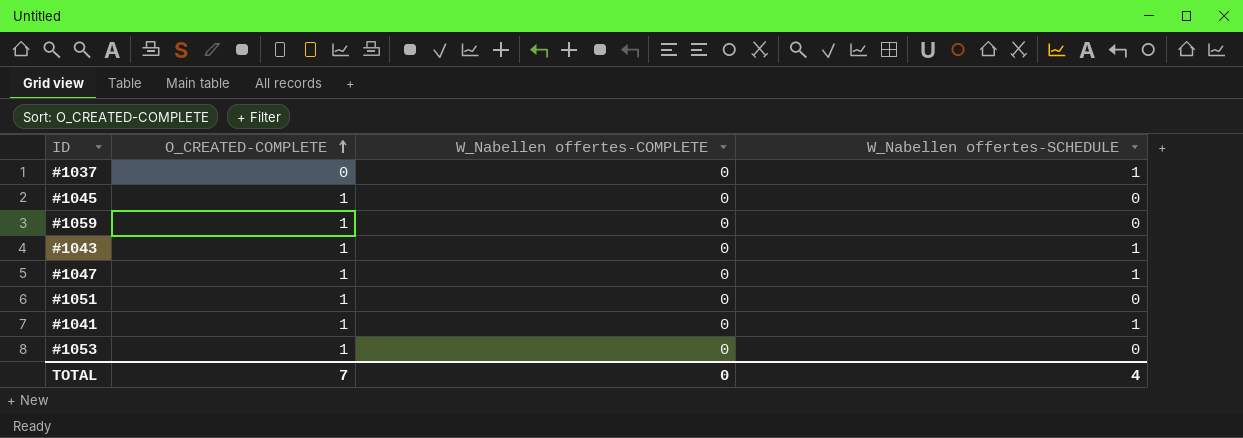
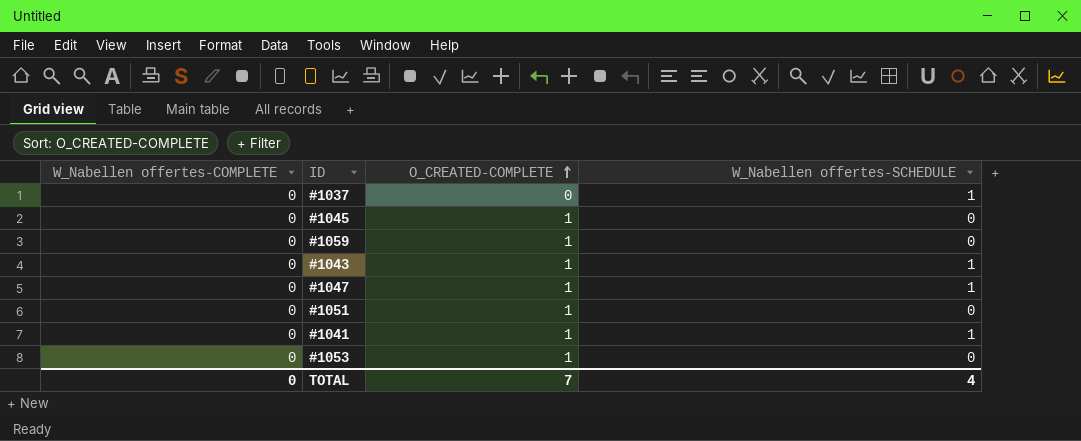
column W_Nabellen offertes-COMPLETE | position: 3 -> 1

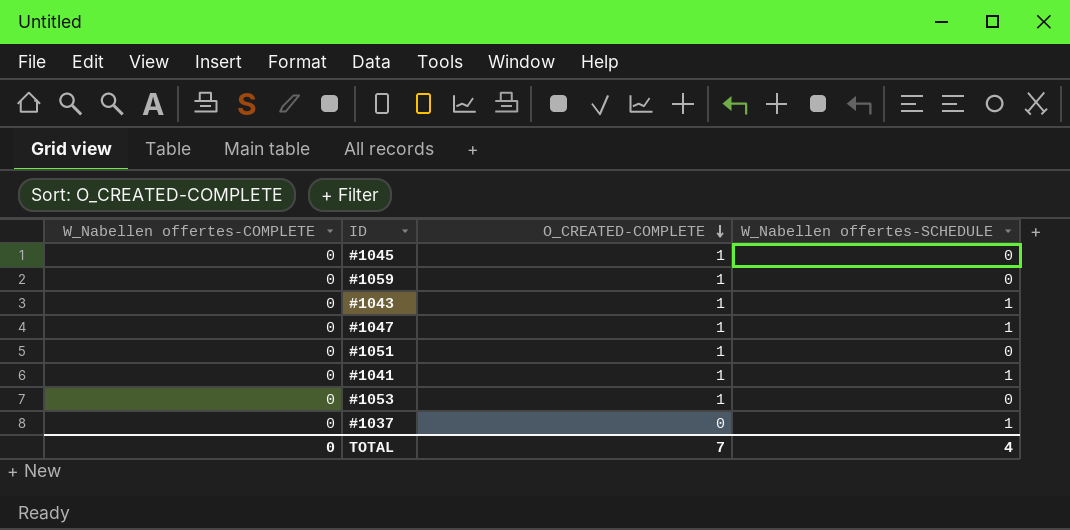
row order: O_CREATED-COMPLETE ascending -> O_CREATED-COMPLETE descending

